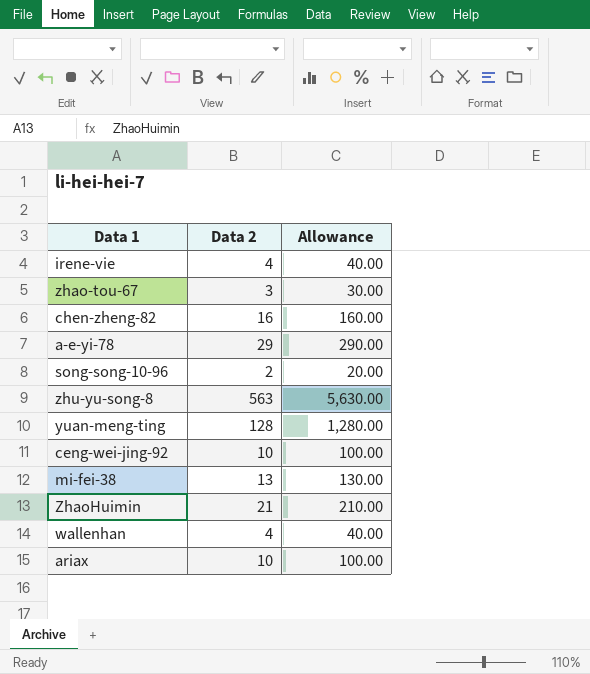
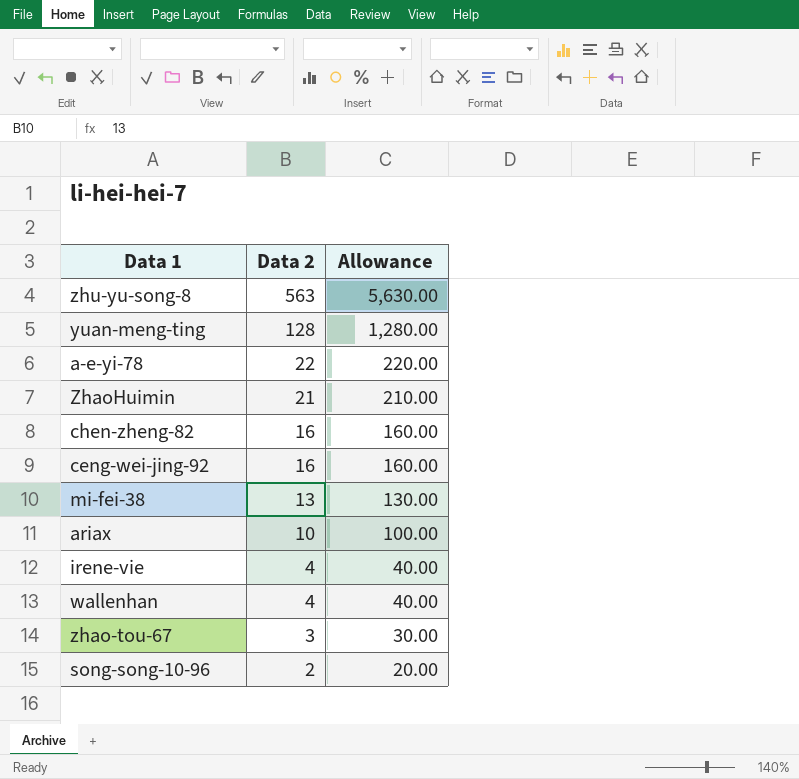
row order: none -> Data 2 descending
a-e-yi-78 | Data 2: 29 -> 22
a-e-yi-78 | Allowance: 290.00 -> 220.00
ceng-wei-jing-92 | Data 2: 10 -> 16
ceng-wei-jing-92 | Allowance: 100.00 -> 160.00

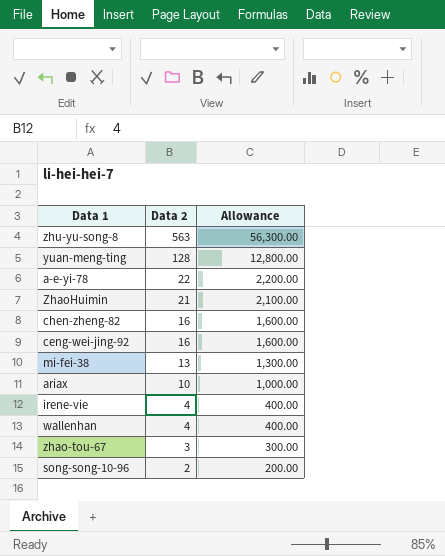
column Allowance | formula: [Data 2] * 10 -> [Data 2] * 100

